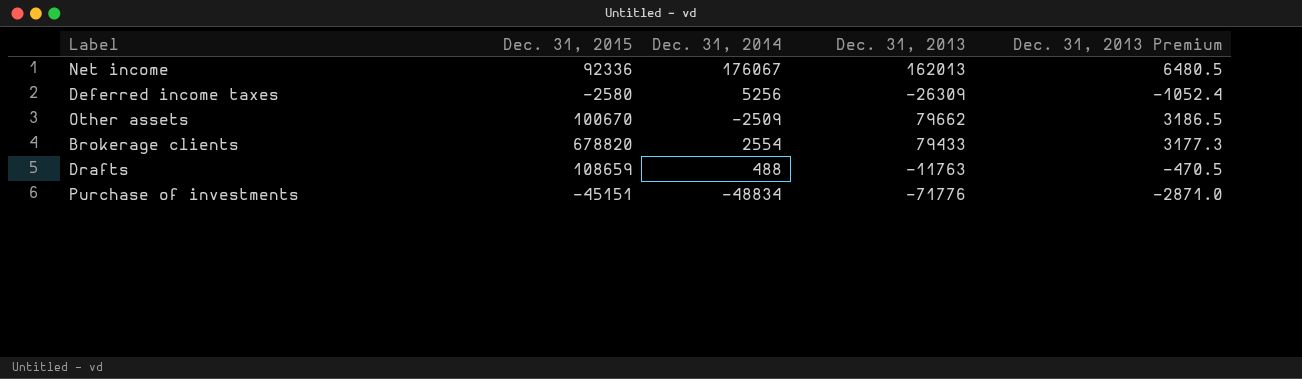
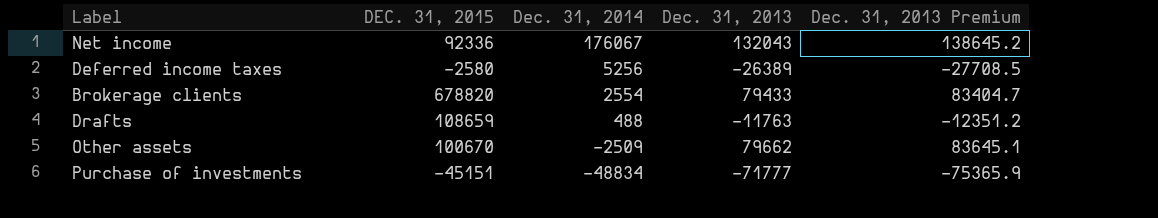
row order: none -> Dec. 31, 2014 descending
column name: Dec. 31, 2015 -> DEC. 31, 2015
column Dec. 31, 2013 Premium | formula: [Dec. 31, 2013] * 0.04 -> [Dec. 31, 2013] * 1.05
Net income | Dec. 31, 2013: 162013 -> 132043
Deferred income taxes | Dec. 31, 2013: -26309 -> -26389
Purchase of investments | Dec. 31, 2013: -71776 -> -71777

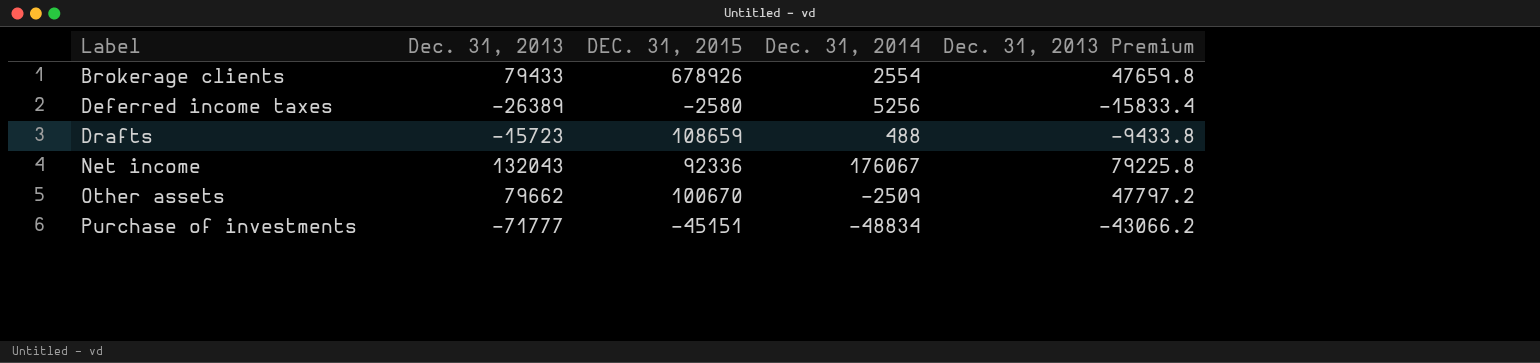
row order: Dec. 31, 2014 descending -> Label ascending
column Dec. 31, 2013 | position: 4 -> 2
column Dec. 31, 2013 Premium | formula: [Dec. 31, 2013] * 1.05 -> [Dec. 31, 2013] * 0.6
Brokerage clients | DEC. 31, 2015: 678820 -> 678926
Drafts | Dec. 31, 2013: -11763 -> -15723

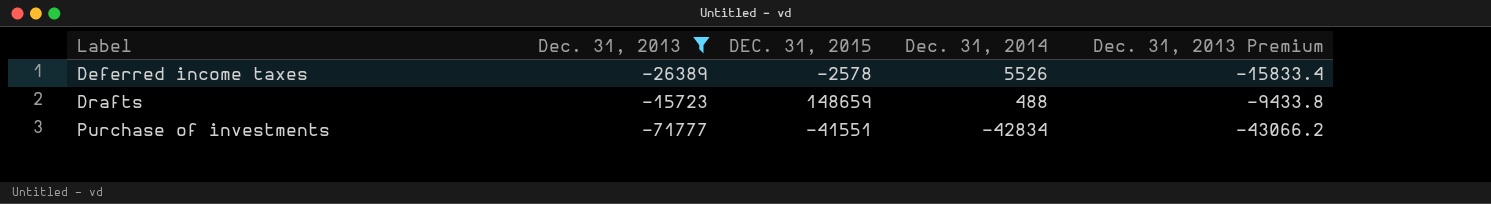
filter: none -> Dec. 31, 2013 <= -15723
Deferred income taxes | DEC. 31, 2015: -2580 -> -2578
Deferred income taxes | Dec. 31, 2014: 5256 -> 5526
Drafts | DEC. 31, 2015: 108659 -> 148659
Purchase of investments | DEC. 31, 2015: -45151 -> -41551
Purchase of investments | Dec. 31, 2014: -48834 -> -42834

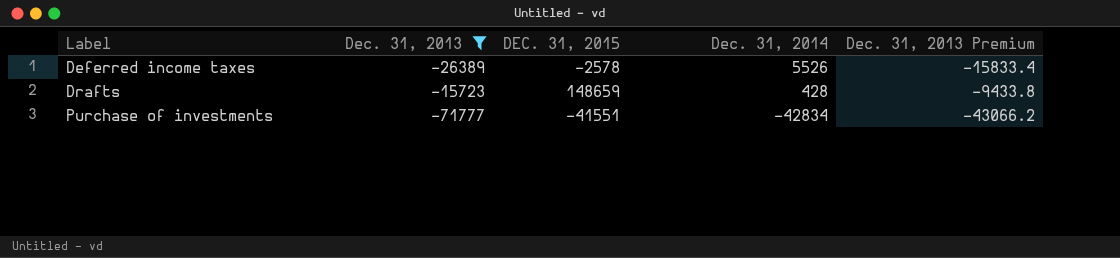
Drafts | Dec. 31, 2014: 488 -> 428

